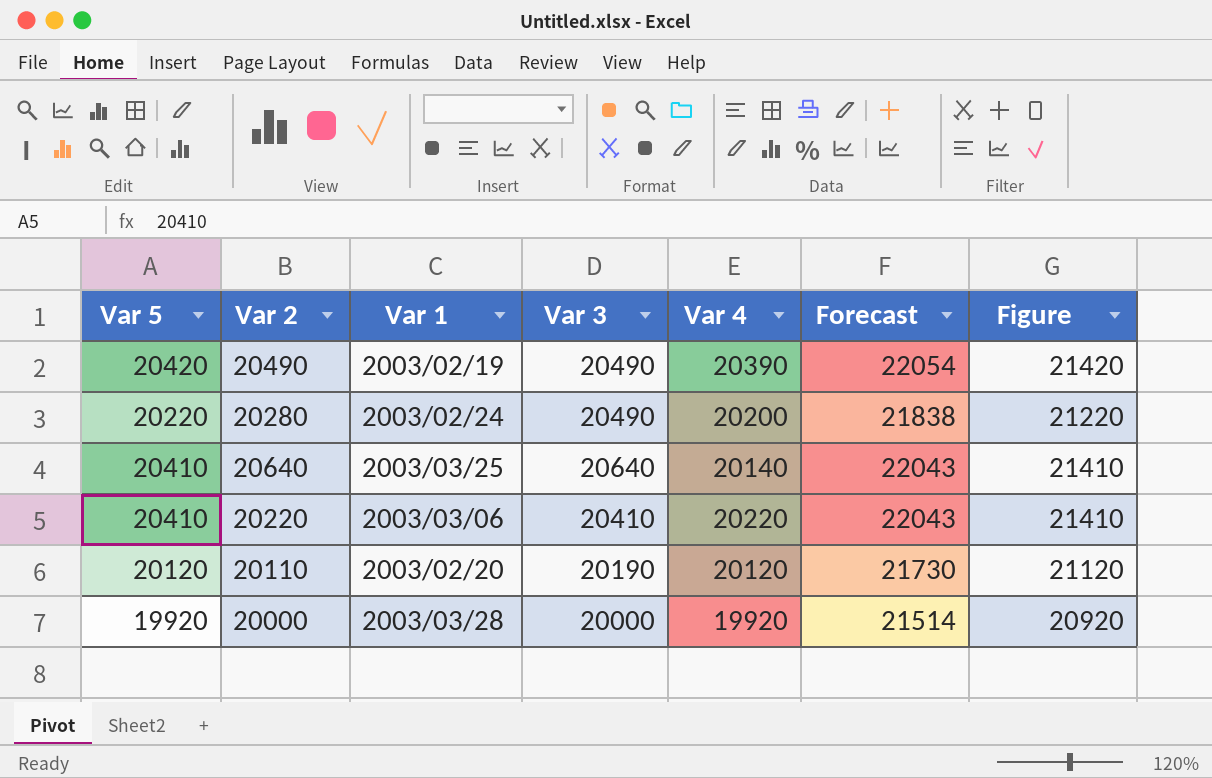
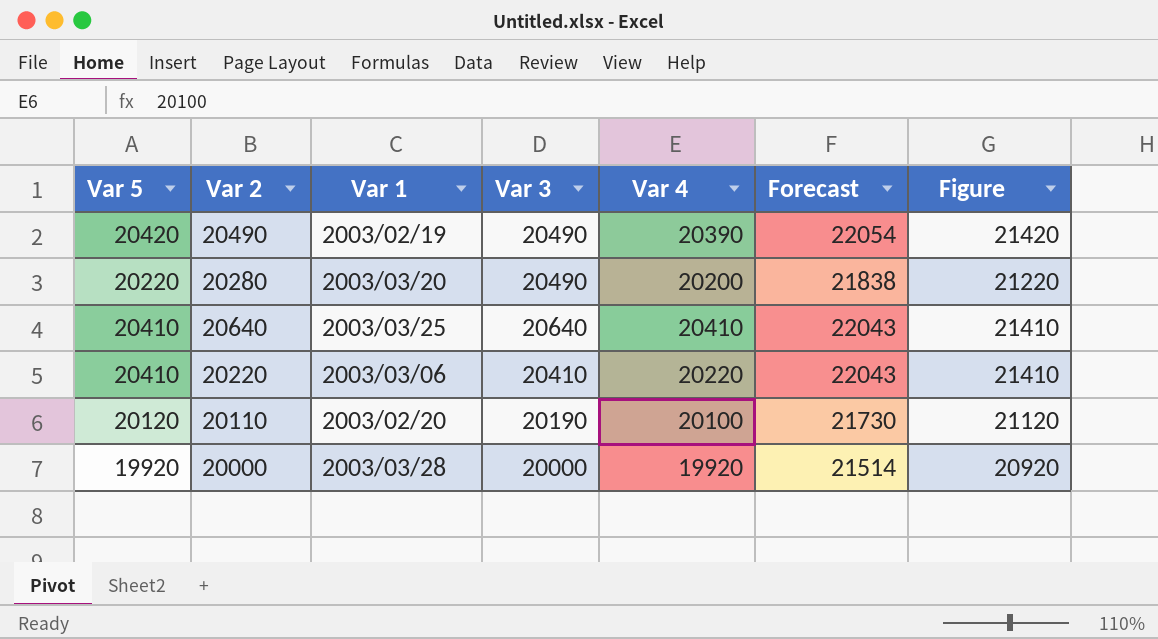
20280 | Var 1: 2003/02/24 -> 2003/03/20
20640 | Var 4: 20140 -> 20410
20110 | Var 4: 20120 -> 20100

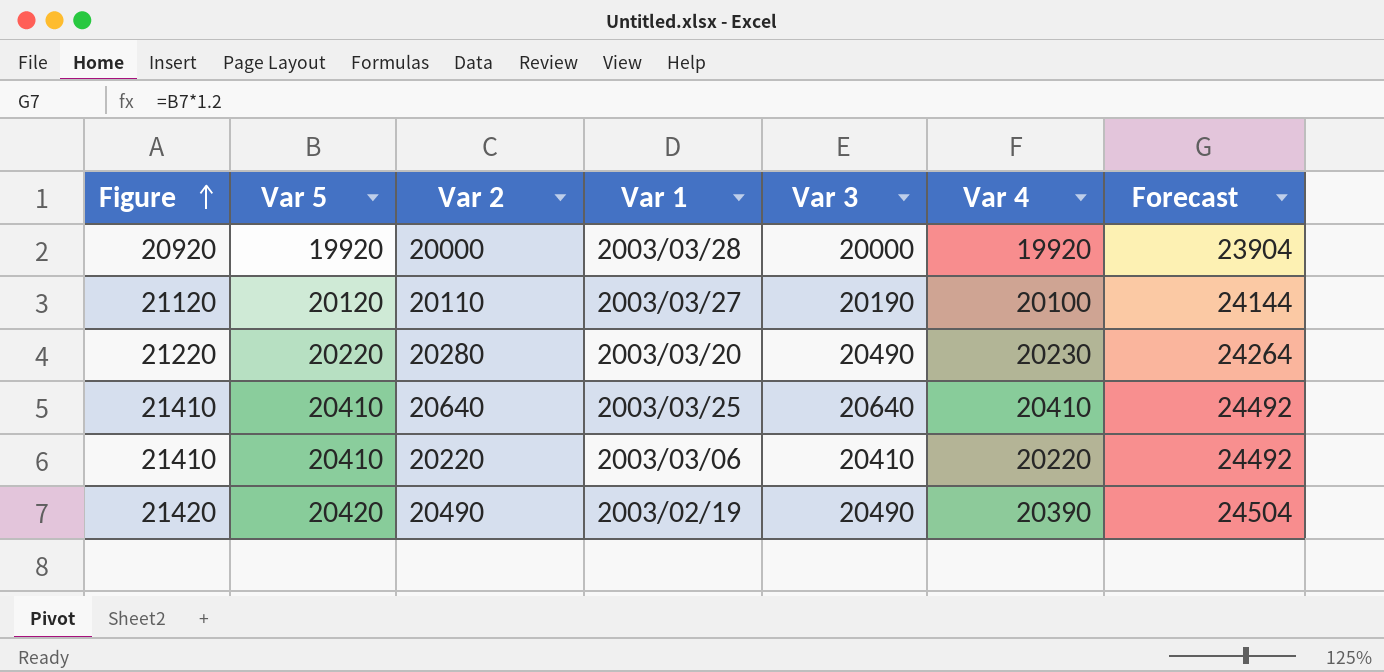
row order: none -> Figure ascending
column Figure | position: 7 -> 1
column Forecast | formula: [Var 5] * 1.08 -> [Var 5] * 1.2
20110 | Var 1: 2003/02/20 -> 2003/03/27
20280 | Var 4: 20200 -> 20230

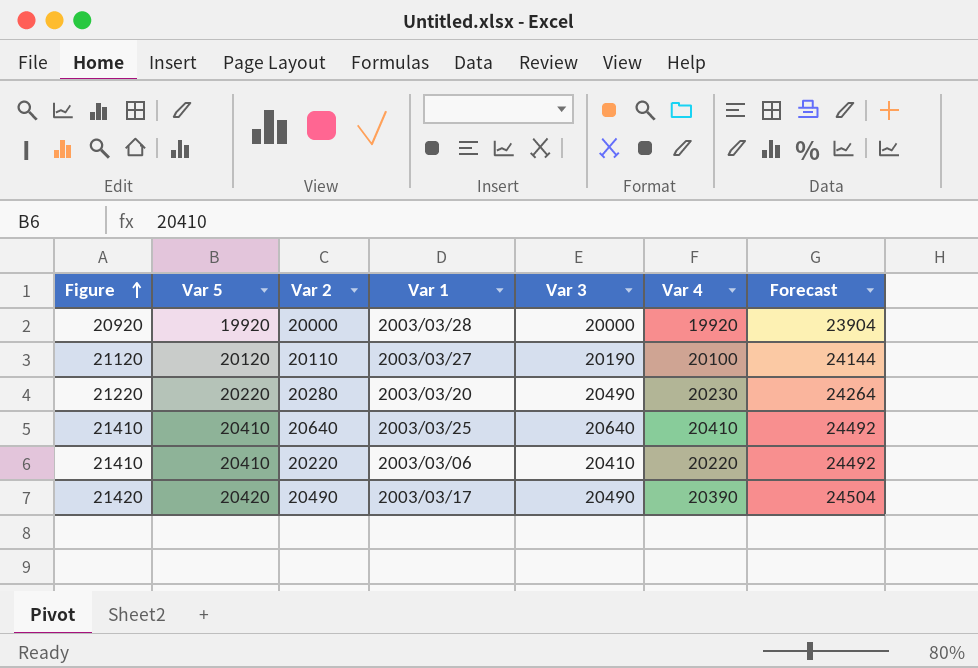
20490 | Var 1: 2003/02/19 -> 2003/03/17

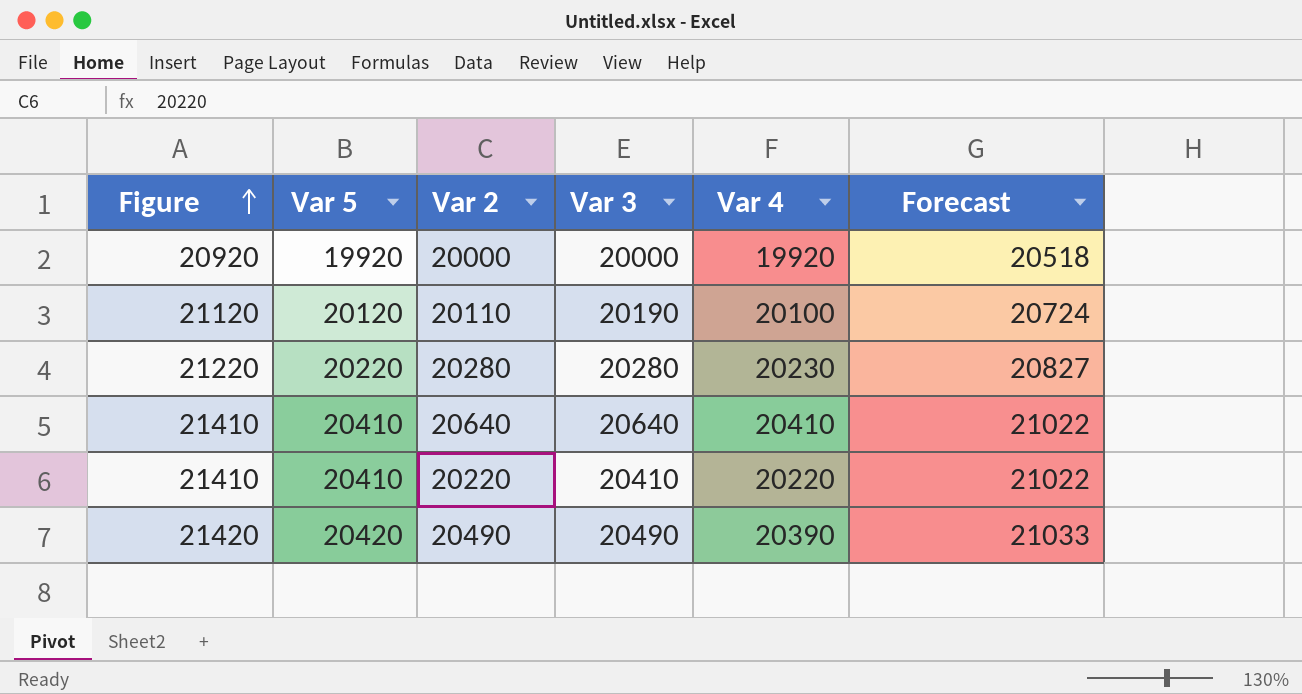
column Var 1 | position: 4 -> none
column Forecast | formula: [Var 5] * 1.2 -> [Var 5] * 1.03
20280 | Var 3: 20490 -> 20280

